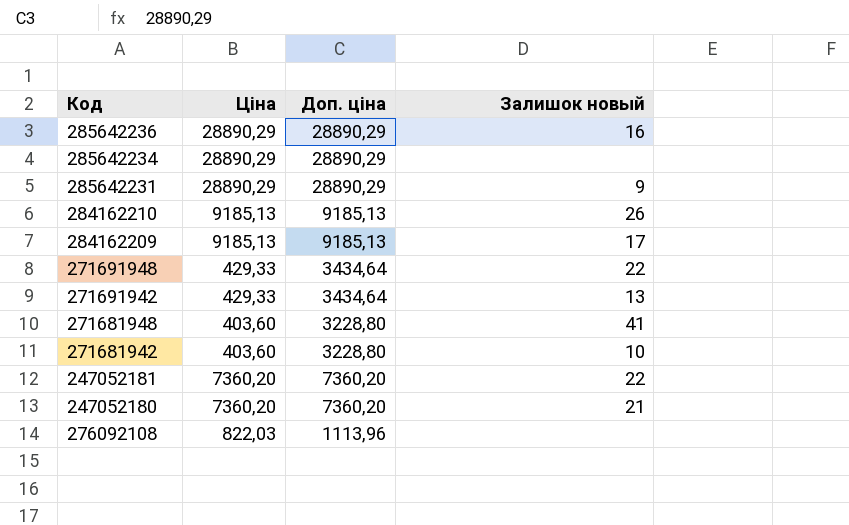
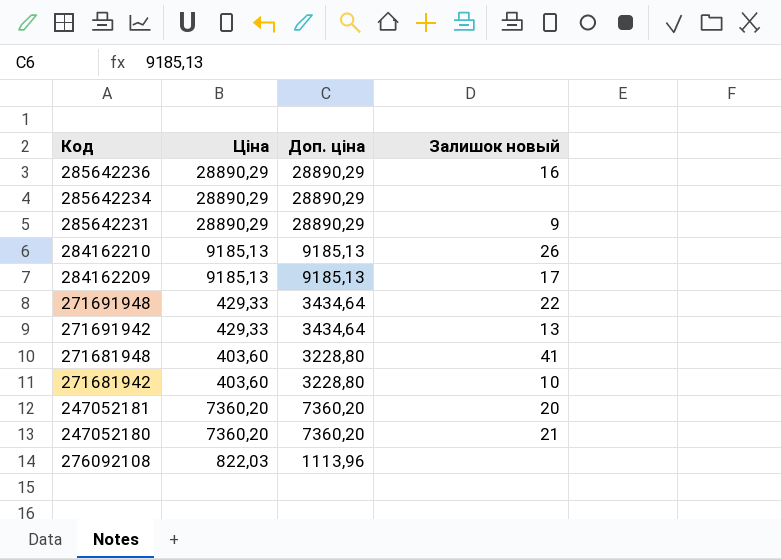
247052181 | Залишок новый: 22 -> 20

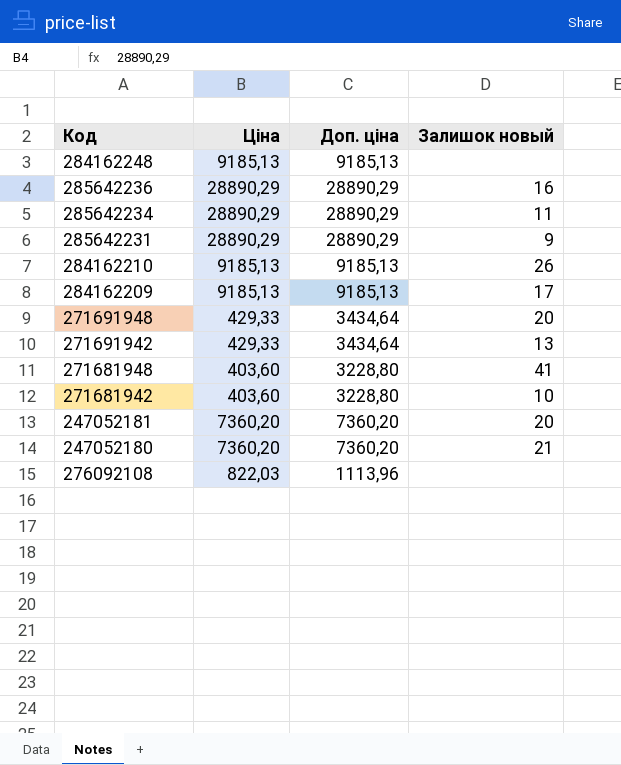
row 284162248: none -> 9185,13 | 9185,13 | none
285642234 | Залишок новый: none -> 11
271691948 | Залишок новый: 22 -> 20

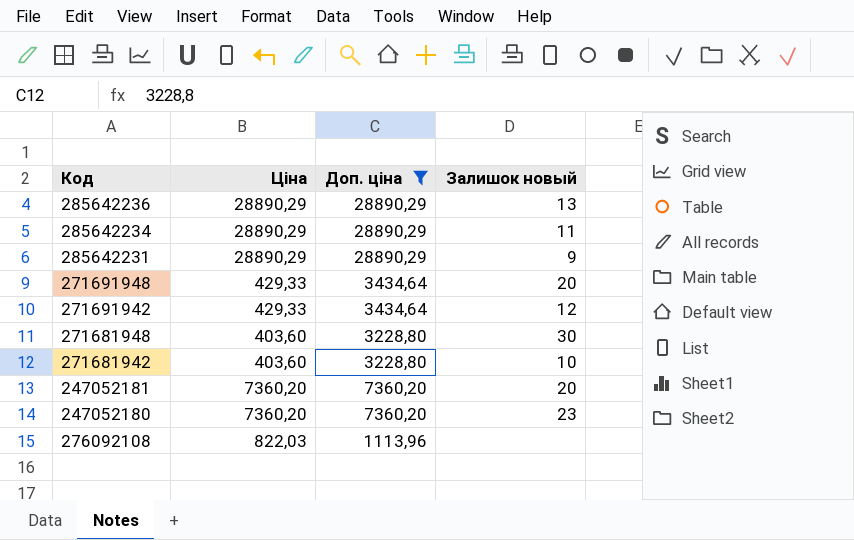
filter: none -> Доп. ціна != 9185,13
285642236 | Залишок новый: 16 -> 13
271691942 | Залишок новый: 13 -> 12
271681948 | Залишок новый: 41 -> 30
247052180 | Залишок новый: 21 -> 23

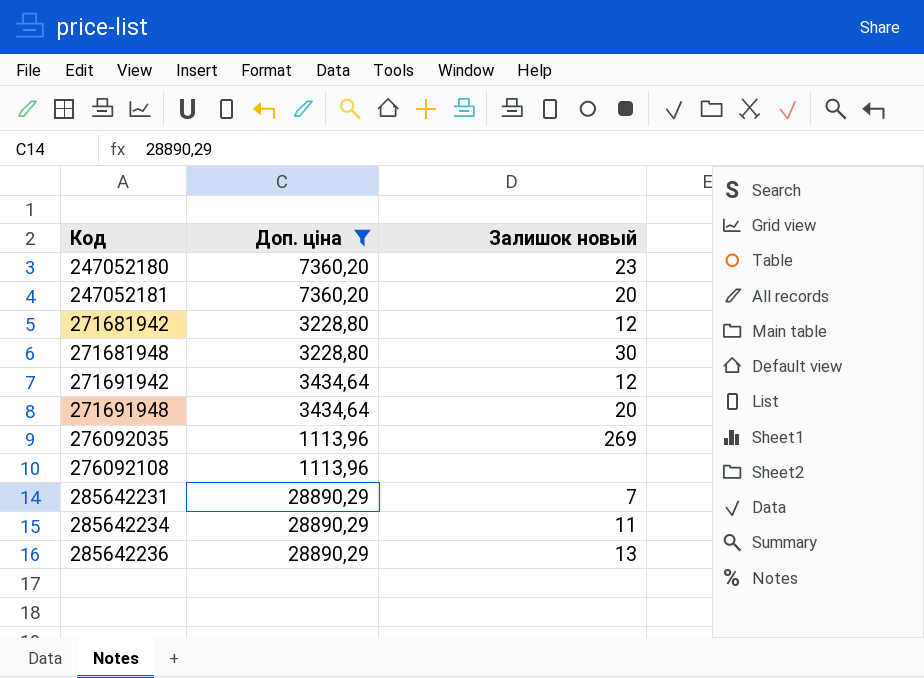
row order: none -> Код ascending
column Ціна | position: 2 -> none
271681942 | Залишок новый: 10 -> 12
row 276092035: none -> 1113,96 | 269
285642231 | Залишок новый: 9 -> 7

